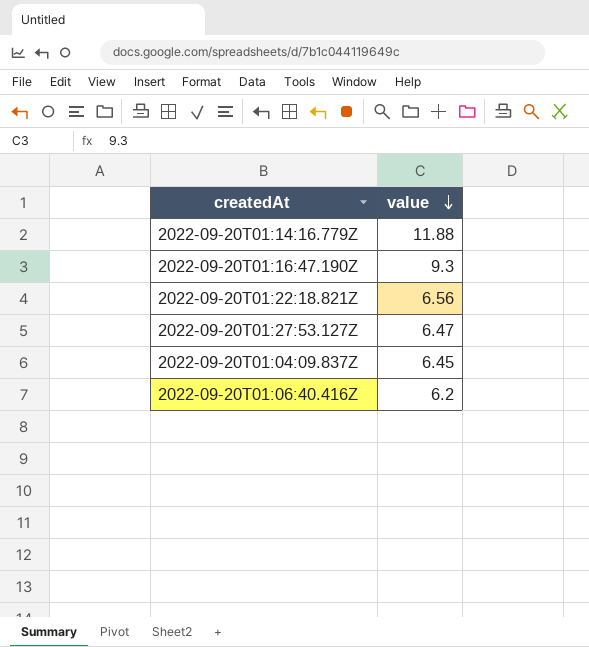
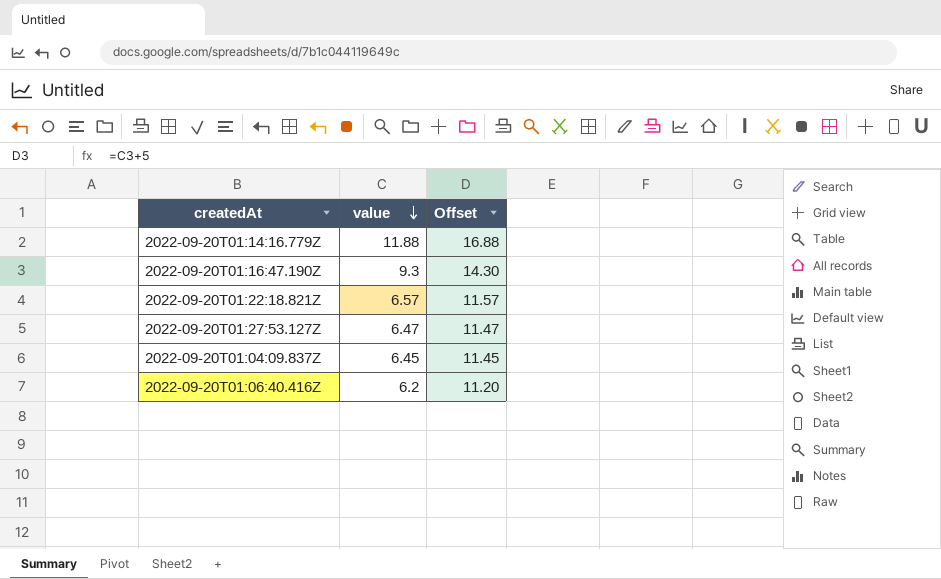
column Offset | formula: none -> [value] + 5
2022-09-20T01:22:18.821Z | value: 6.56 -> 6.57

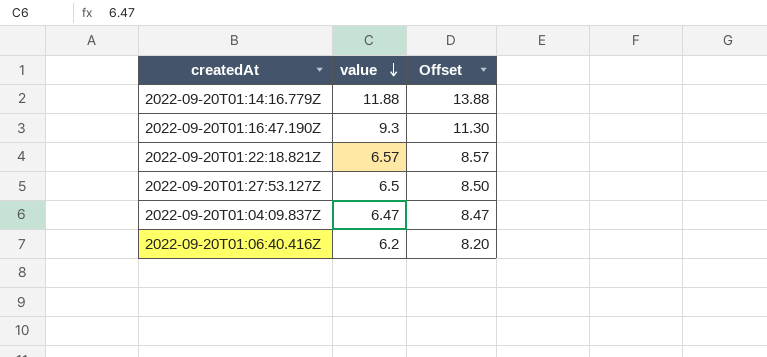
column Offset | formula: [value] + 5 -> [value] + 2
2022-09-20T01:27:53.127Z | value: 6.47 -> 6.5
2022-09-20T01:04:09.837Z | value: 6.45 -> 6.47

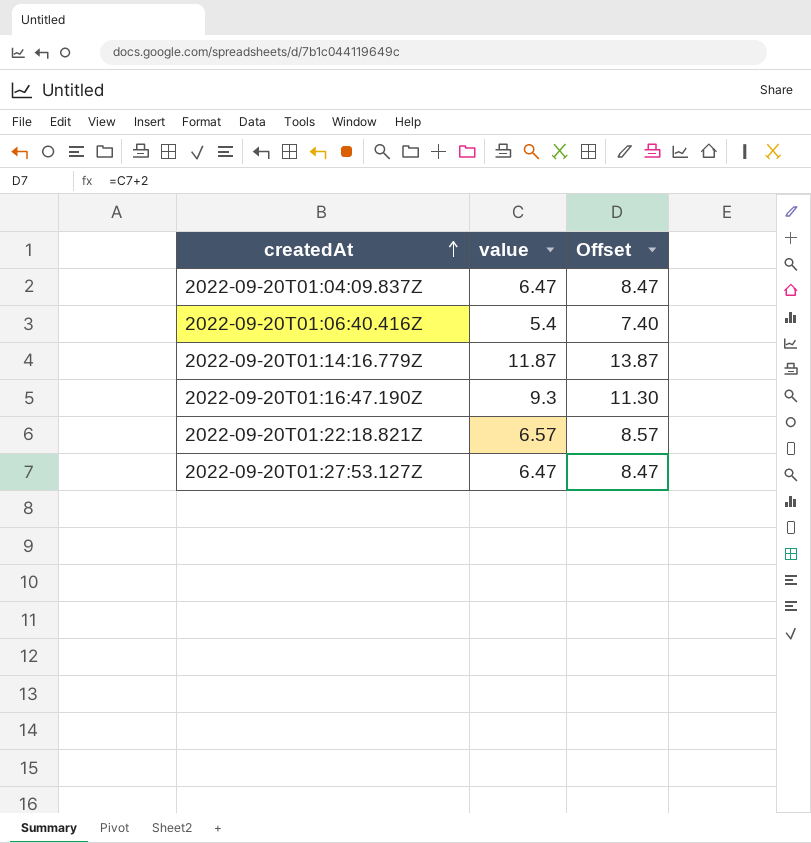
row order: value descending -> createdAt ascending
2022-09-20T01:06:40.416Z | value: 6.2 -> 5.4
2022-09-20T01:06:40.416Z | Offset: 8.20 -> 7.40
2022-09-20T01:14:16.779Z | value: 11.88 -> 11.87
2022-09-20T01:14:16.779Z | Offset: 13.88 -> 13.87
2022-09-20T01:27:53.127Z | value: 6.5 -> 6.47
2022-09-20T01:27:53.127Z | Offset: 8.50 -> 8.47

